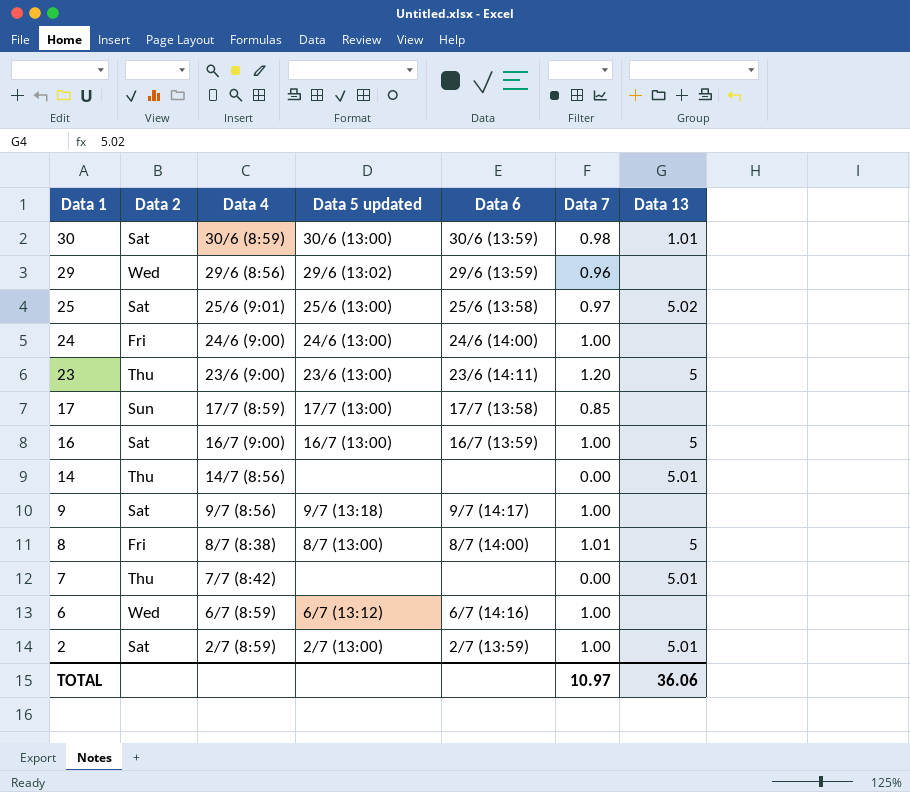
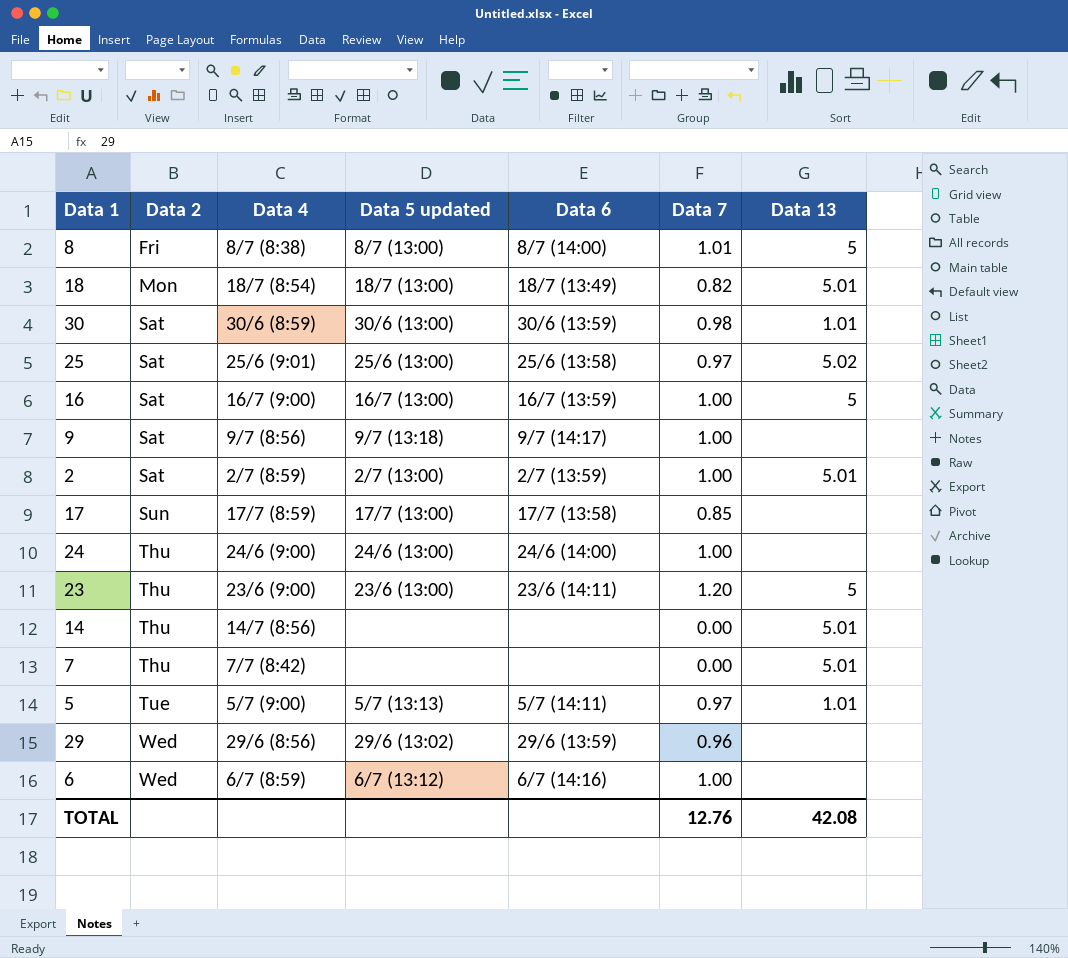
row order: Data 1 descending -> Data 2 ascending
row 18: none -> Mon | 18/7 (8:54) | 18/7 (13:00) | 18/7 (13:49) | 0.82 | 5.01
24 | Data 2: Fri -> Thu
row 5: none -> Tue | 5/7 (9:00) | 5/7 (13:13) | 5/7 (14:11) | 0.97 | 1.01
TOTAL | Data 7: 10.97 -> 12.76
TOTAL | Data 13: 36.06 -> 42.08

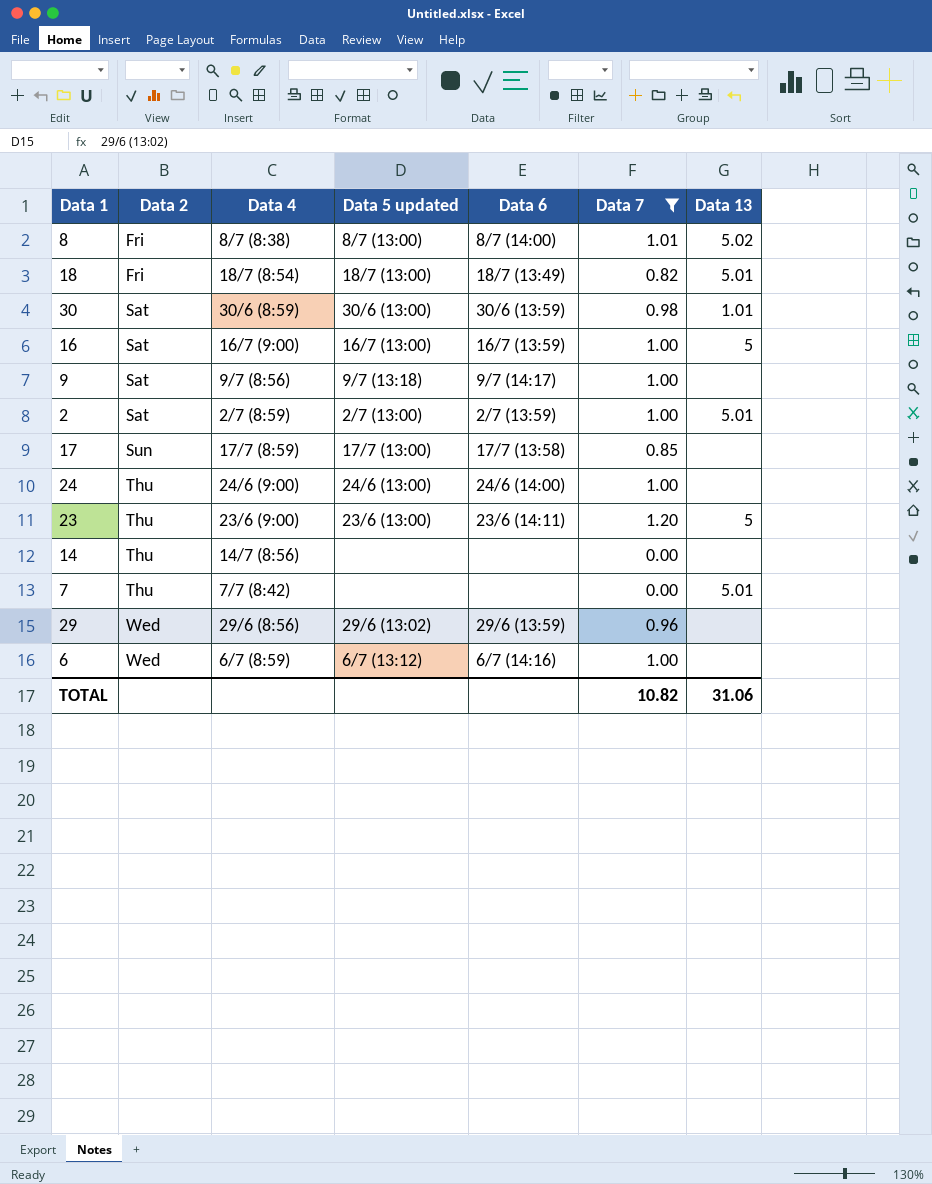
filter: none -> Data 7 != 0.97
8 | Data 13: 5 -> 5.02
18 | Data 2: Mon -> Fri
14 | Data 13: 5.01 -> none
TOTAL | Data 7: 12.76 -> 10.82
TOTAL | Data 13: 42.08 -> 31.06

